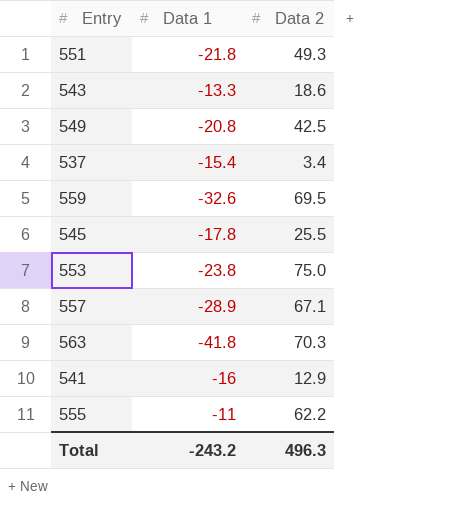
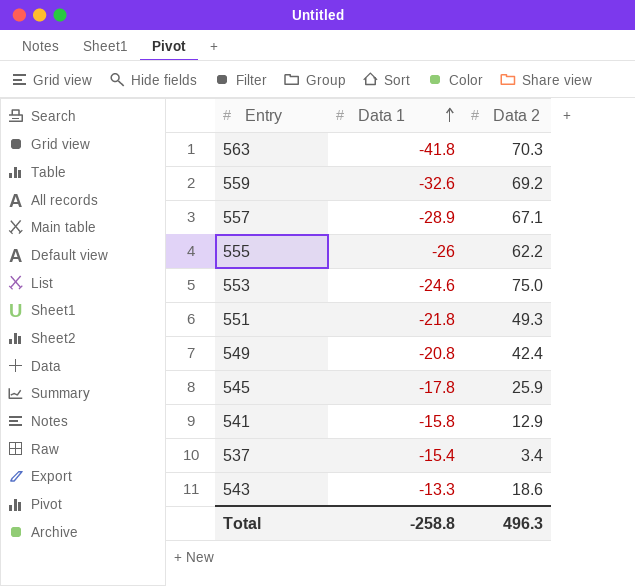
row order: none -> Data 1 ascending
559 | Data 2: 69.5 -> 69.2
555 | Data 1: -11 -> -26
553 | Data 1: -23.8 -> -24.6
549 | Data 2: 42.5 -> 42.4
545 | Data 2: 25.5 -> 25.9
541 | Data 1: -16 -> -15.8
Total | Data 1: -243.2 -> -258.8

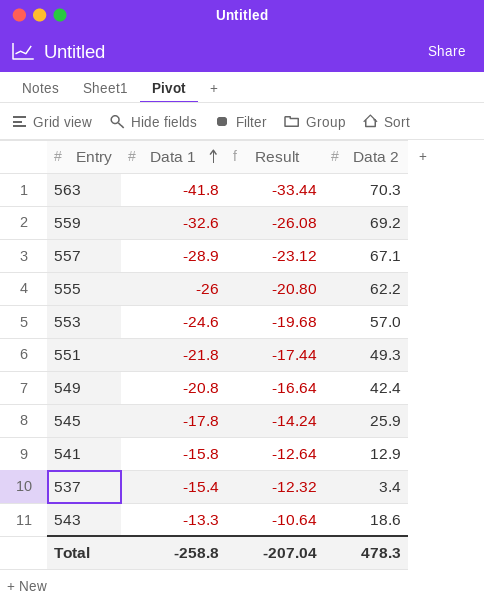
column Result | formula: none -> [Data 1] * 0.8
553 | Data 2: 75.0 -> 57.0
Total | Data 2: 496.3 -> 478.3

